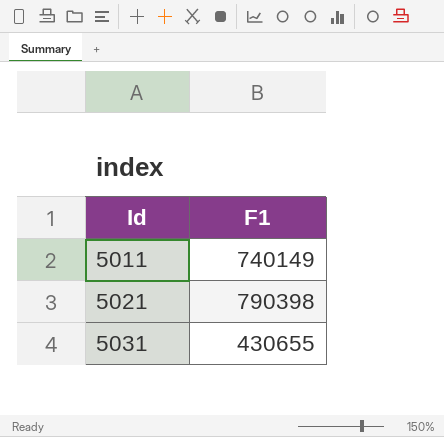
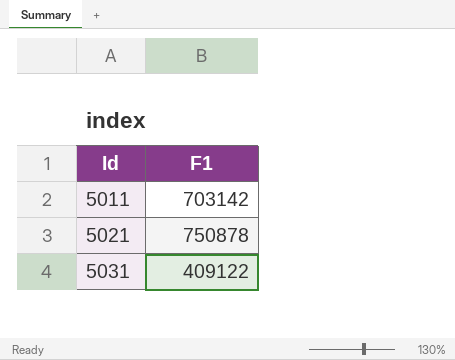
5011 | F1: 740149 -> 703142
5021 | F1: 790398 -> 750878
5031 | F1: 430655 -> 409122

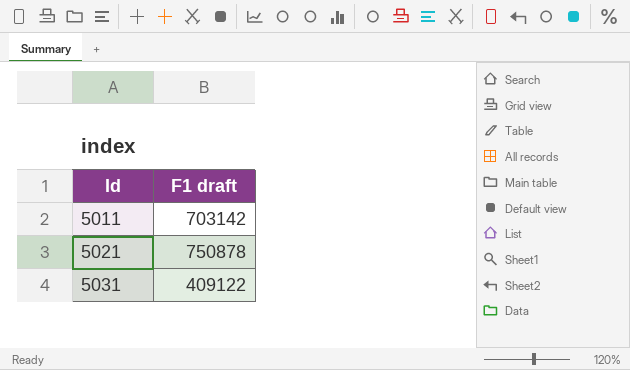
column name: F1 -> F1 draft

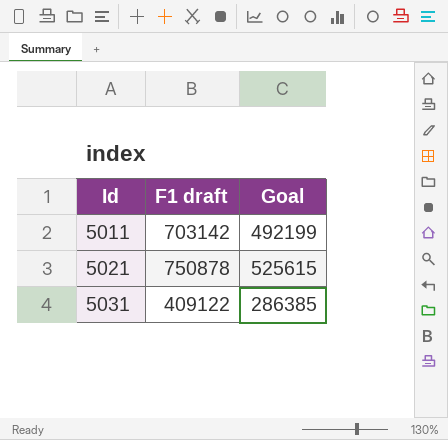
column Goal | formula: none -> [F1 draft] * 0.7

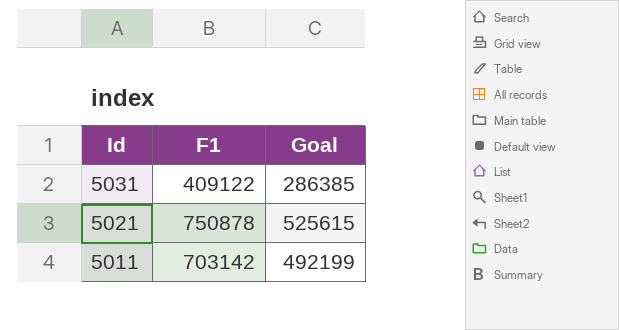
row order: Id ascending -> Id descending
column name: F1 draft -> F1

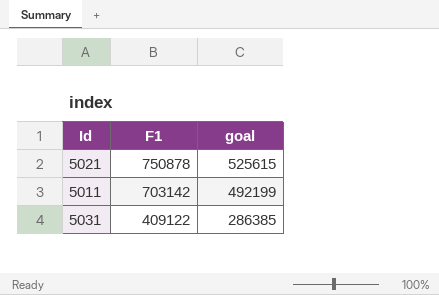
row order: Id descending -> F1 descending
column name: Goal -> goal

